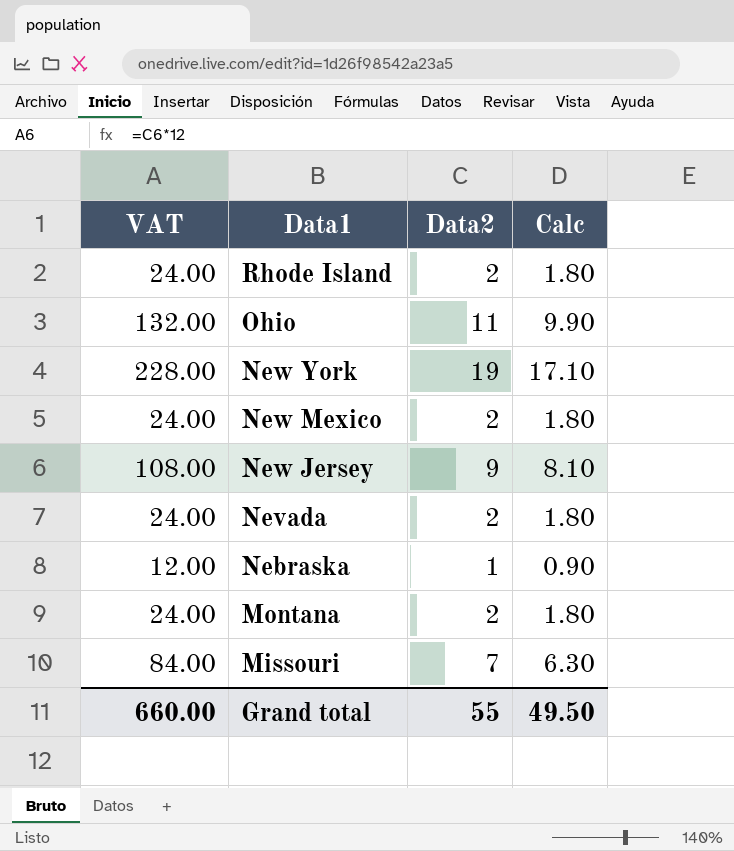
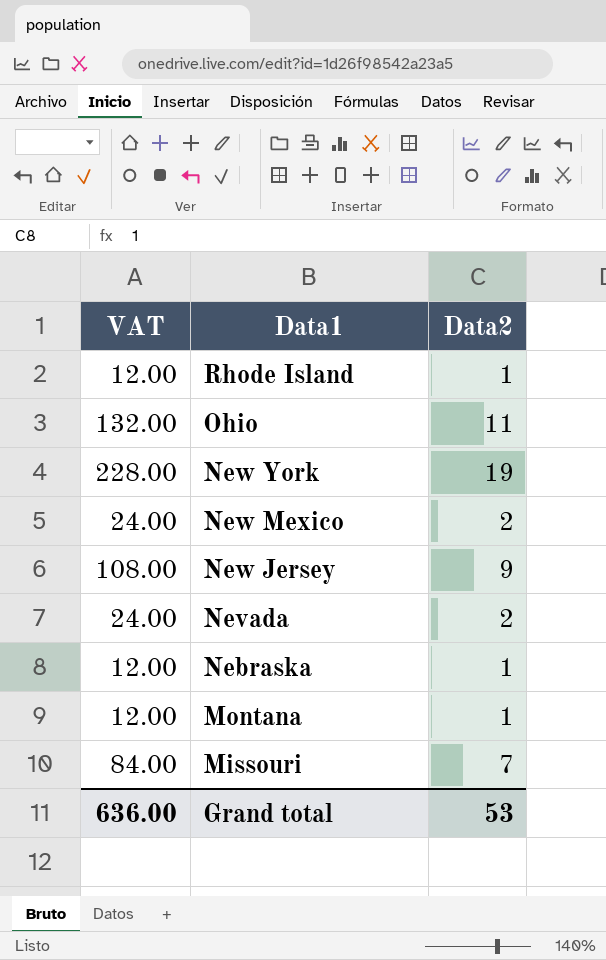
column Calc | formula: [Data2] * 0.9 -> none
Rhode Island | VAT: 24.00 -> 12.00
Rhode Island | Data2: 2 -> 1
Montana | VAT: 24.00 -> 12.00
Montana | Data2: 2 -> 1
Grand total | VAT: 660.00 -> 636.00
Grand total | Data2: 55 -> 53

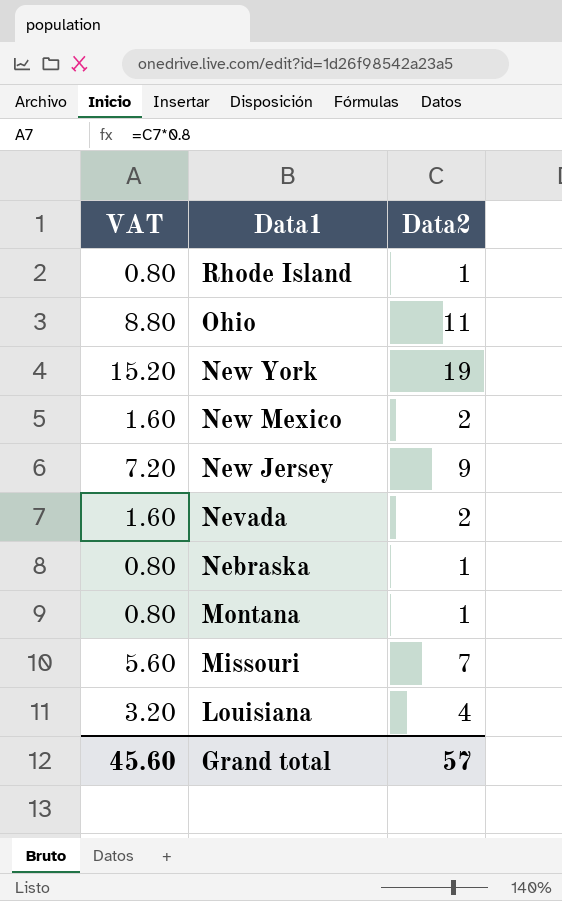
column VAT | formula: [Data2] * 12 -> [Data2] * 0.8
row Louisiana: none -> 3.20 | 4
Grand total | VAT: 636.00 -> 45.60
Grand total | Data2: 53 -> 57

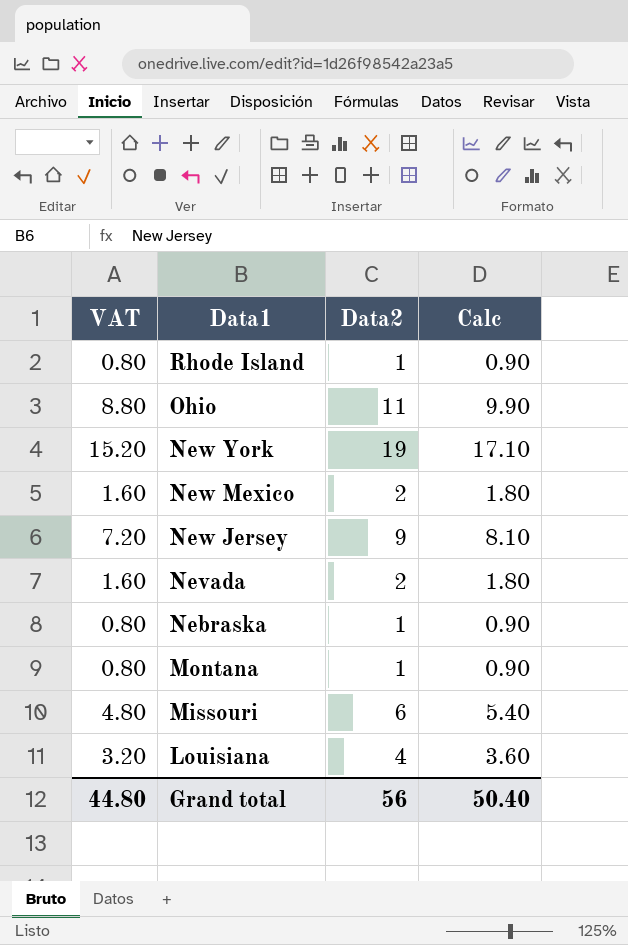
column Calc | formula: none -> [Data2] * 0.9
Missouri | VAT: 5.60 -> 4.80
Missouri | Data2: 7 -> 6
Grand total | VAT: 45.60 -> 44.80
Grand total | Data2: 57 -> 56

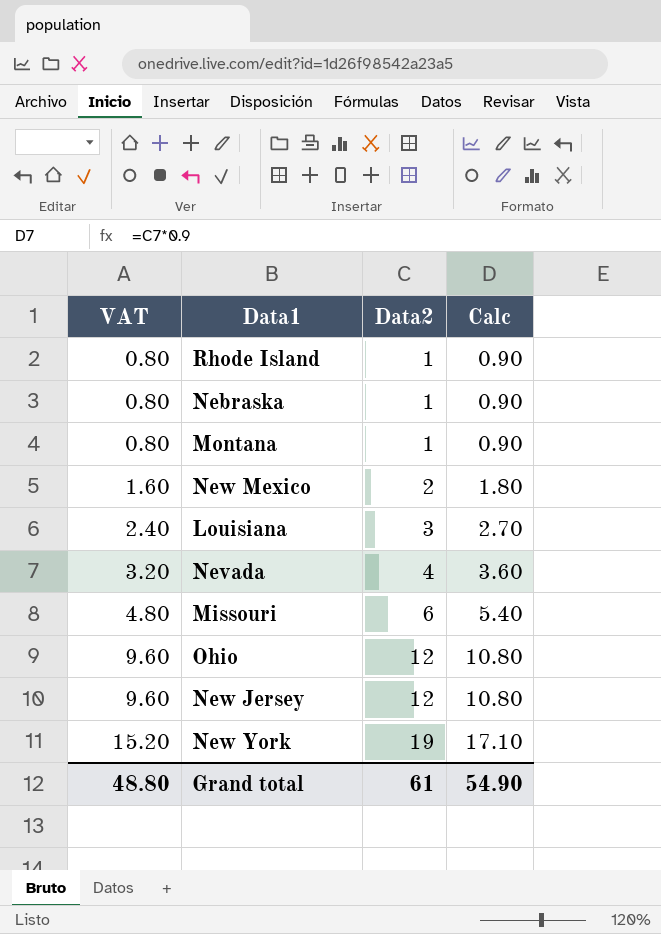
row order: Data1 descending -> VAT ascending
Louisiana | VAT: 3.20 -> 2.40
Louisiana | Data2: 4 -> 3
Louisiana | Calc: 3.60 -> 2.70
Nevada | VAT: 1.60 -> 3.20
Nevada | Data2: 2 -> 4
Nevada | Calc: 1.80 -> 3.60
Ohio | VAT: 8.80 -> 9.60
Ohio | Data2: 11 -> 12
Ohio | Calc: 9.90 -> 10.80
New Jersey | VAT: 7.20 -> 9.60
New Jersey | Data2: 9 -> 12
New Jersey | Calc: 8.10 -> 10.80
Grand total | VAT: 44.80 -> 48.80
Grand total | Data2: 56 -> 61
Grand total | Calc: 50.40 -> 54.90

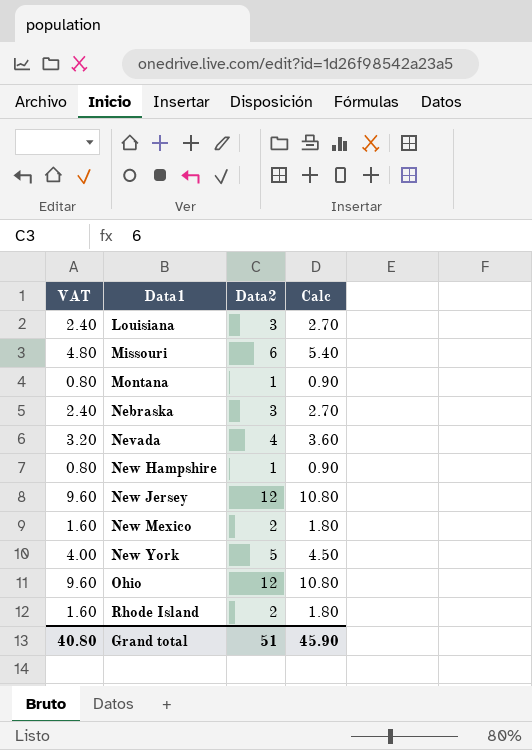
row order: VAT ascending -> Data1 ascending
Nebraska | VAT: 0.80 -> 2.40
Nebraska | Data2: 1 -> 3
Nebraska | Calc: 0.90 -> 2.70
row New Hampshire: none -> 0.80 | 1 | 0.90
New York | VAT: 15.20 -> 4.00
New York | Data2: 19 -> 5
New York | Calc: 17.10 -> 4.50
Rhode Island | VAT: 0.80 -> 1.60
Rhode Island | Data2: 1 -> 2
Rhode Island | Calc: 0.90 -> 1.80
Grand total | VAT: 48.80 -> 40.80
Grand total | Data2: 61 -> 51
Grand total | Calc: 54.90 -> 45.90

